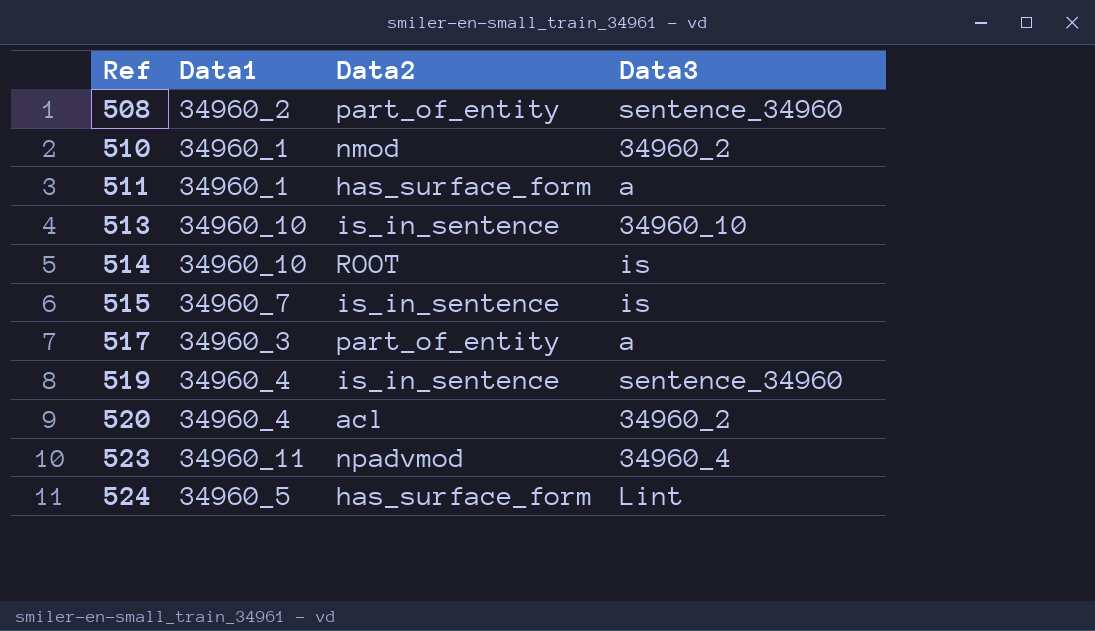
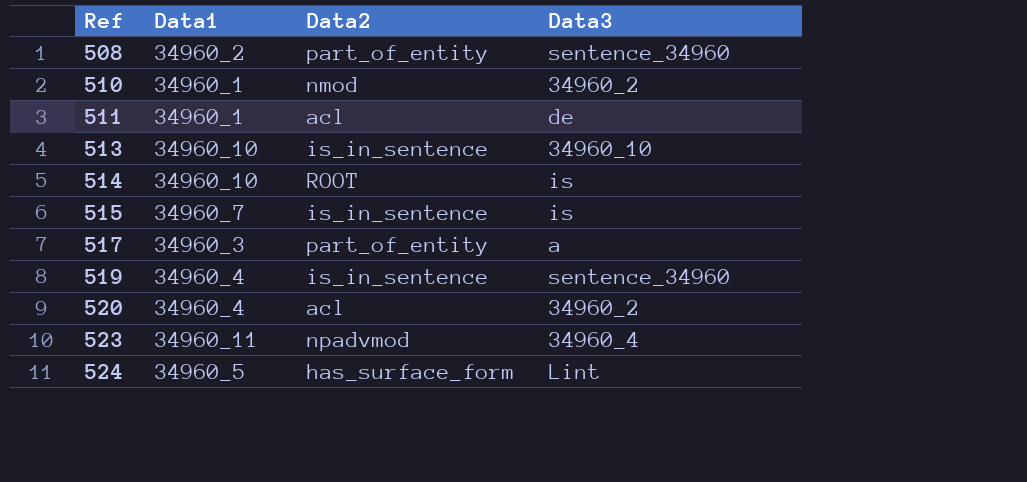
511 | Data2: has_surface_form -> acl
511 | Data3: a -> de

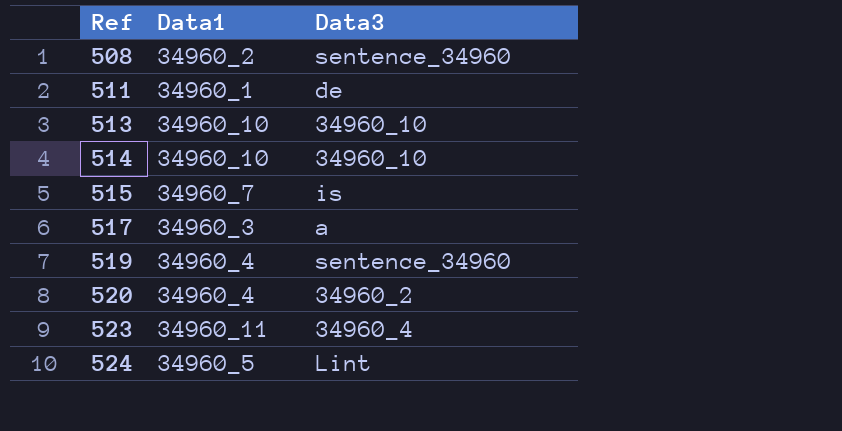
column Data2 | position: 3 -> none
row 510: 34960_1 | nmod | 34960_2 -> none
514 | Data3: is -> 34960_10

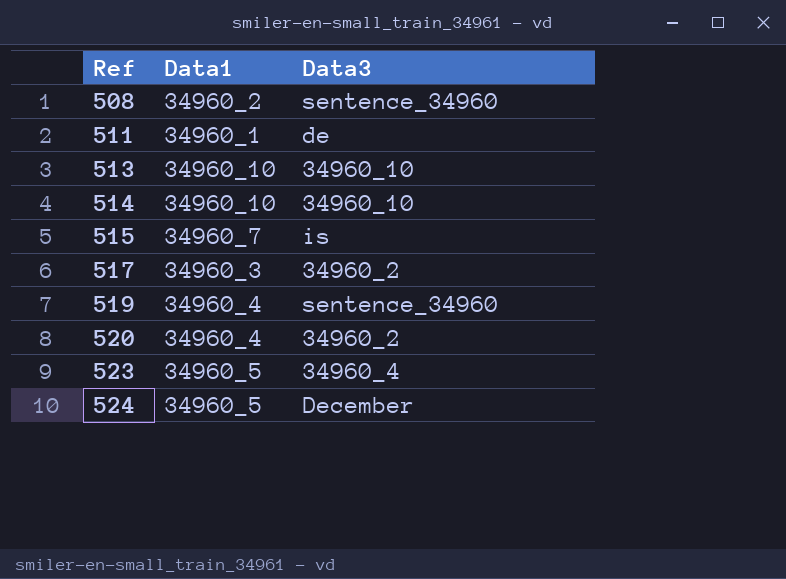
517 | Data3: a -> 34960_2
523 | Data1: 34960_11 -> 34960_5
524 | Data3: Lint -> December

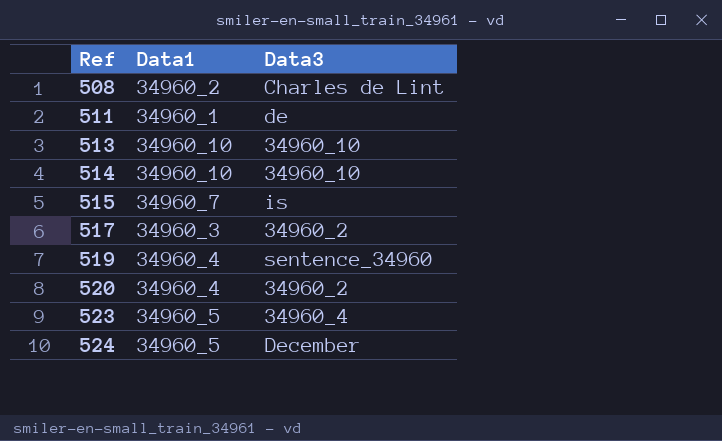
508 | Data3: sentence_34960 -> Charles de Lint

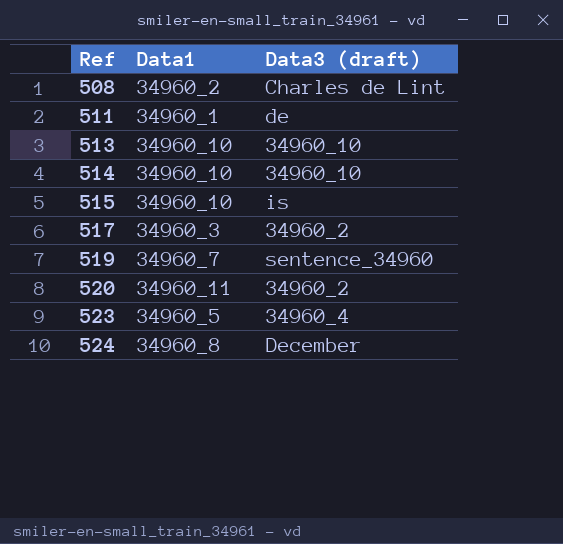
column name: Data3 -> Data3 (draft)
515 | Data1: 34960_7 -> 34960_10
519 | Data1: 34960_4 -> 34960_7
520 | Data1: 34960_4 -> 34960_11
524 | Data1: 34960_5 -> 34960_8

